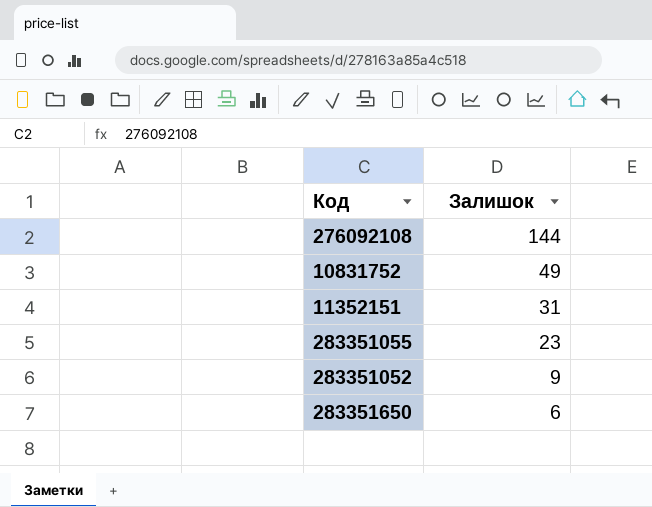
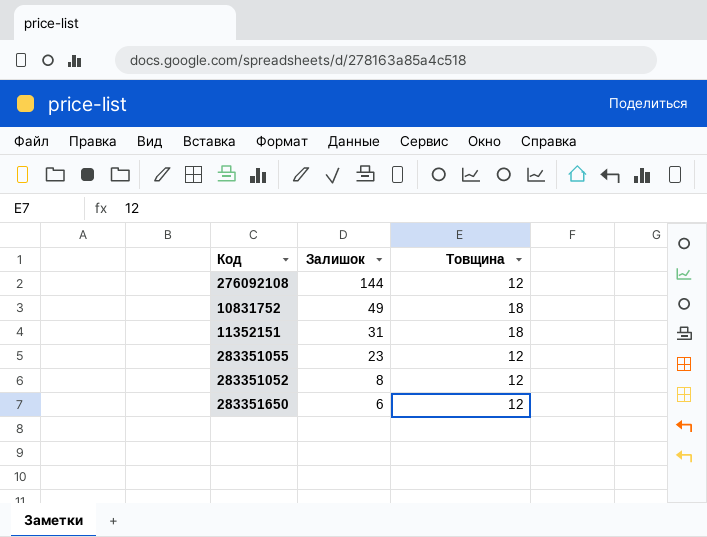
column Товщина | position: none -> 3
283351052 | Залишок: 9 -> 8

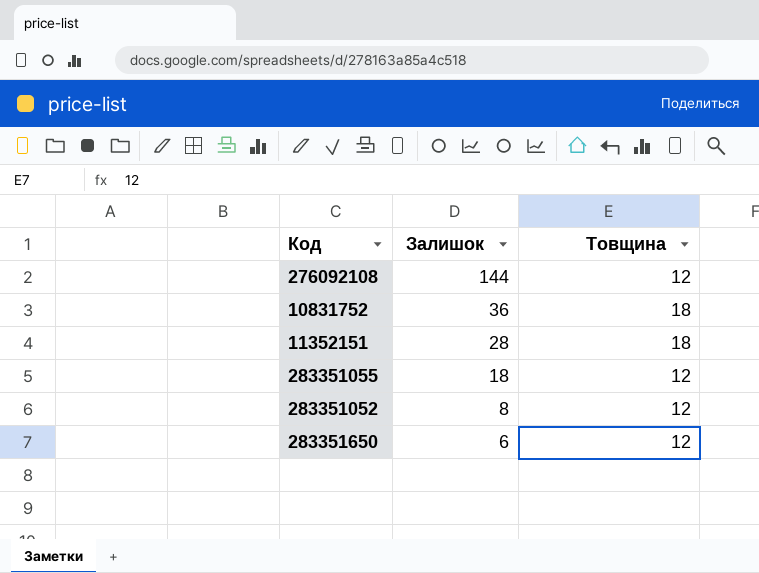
10831752 | Залишок: 49 -> 36
11352151 | Залишок: 31 -> 28
283351055 | Залишок: 23 -> 18

